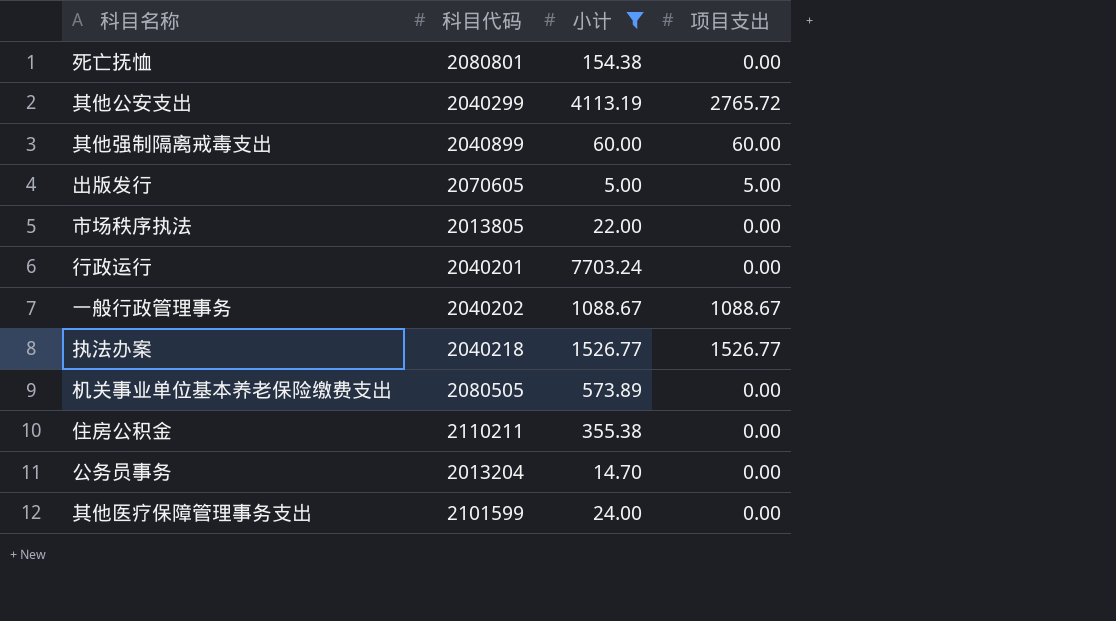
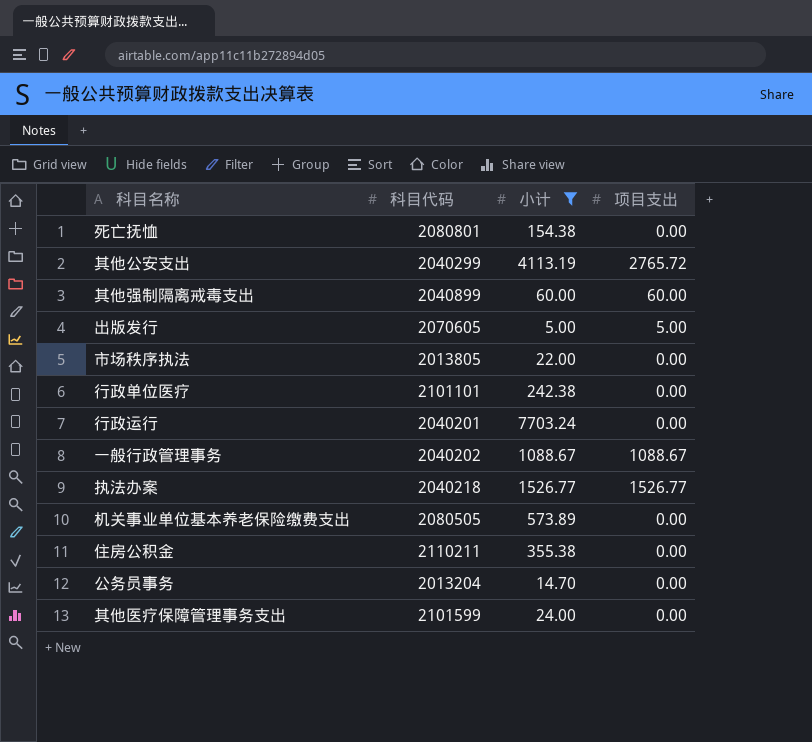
row 行政单位医疗: none -> 2101101 | 242.38 | 0.00

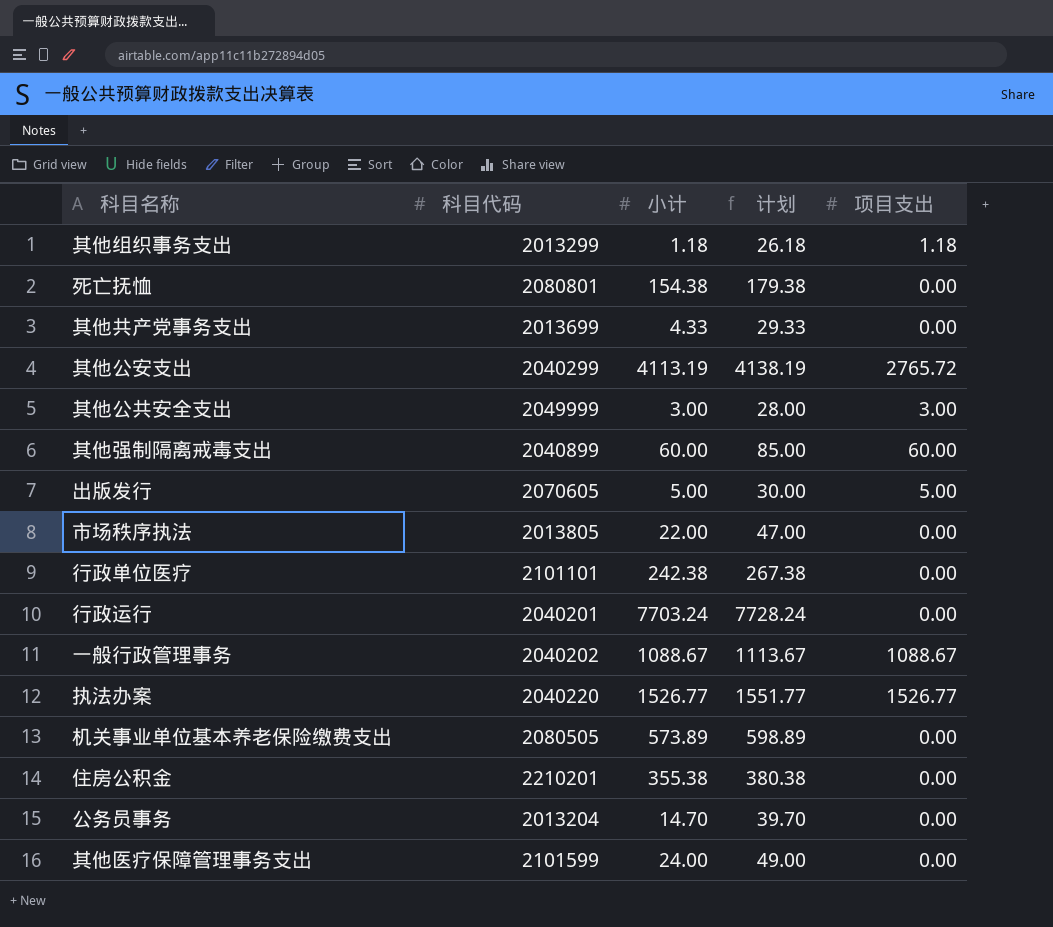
filter: 小计 >= 5.00 -> none
column 计划 | formula: none -> [小计] + 25
执法办案 | 科目代码: 2040218 -> 2040220
住房公积金 | 科目代码: 2110211 -> 2210201

